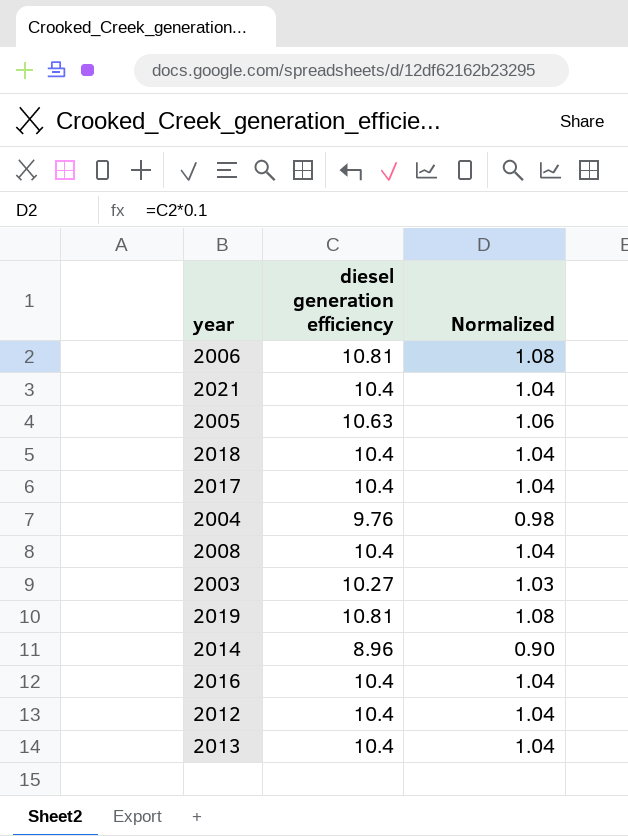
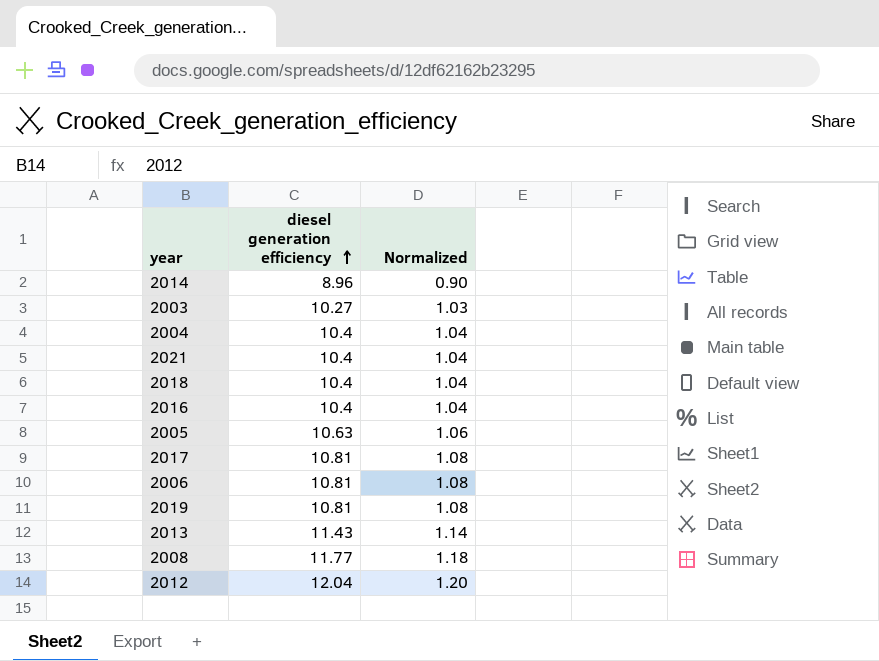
row order: none -> diesel generation efficiency ascending
2004 | diesel generation efficiency: 9.76 -> 10.4
2004 | Normalized: 0.98 -> 1.04
2017 | diesel generation efficiency: 10.4 -> 10.81
2017 | Normalized: 1.04 -> 1.08
2013 | diesel generation efficiency: 10.4 -> 11.43
2013 | Normalized: 1.04 -> 1.14
2008 | diesel generation efficiency: 10.4 -> 11.77
2008 | Normalized: 1.04 -> 1.18
2012 | diesel generation efficiency: 10.4 -> 12.04
2012 | Normalized: 1.04 -> 1.20

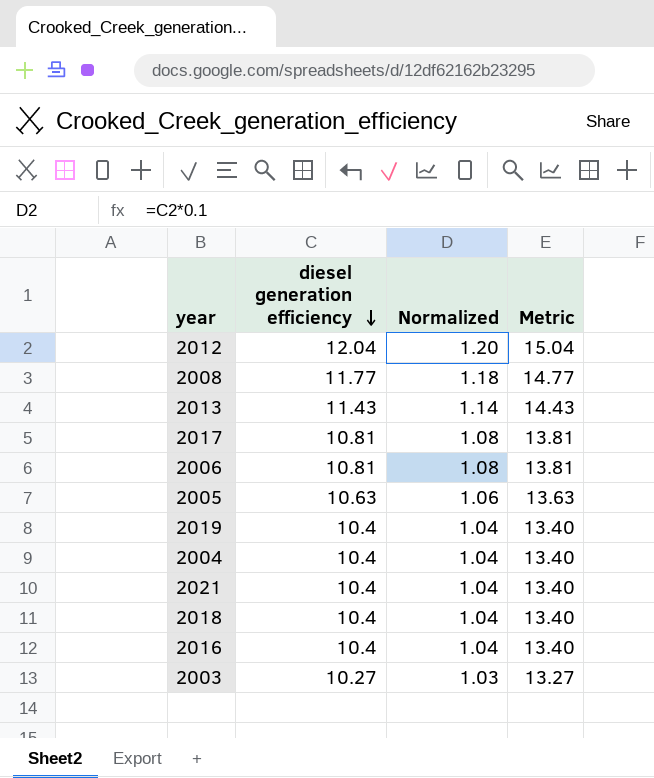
row order: diesel generation efficiency ascending -> diesel generation efficiency descending
column Metric | formula: none -> [diesel generation efficiency] + 3
row 2014: 8.96 | 0.90 -> none
2019 | diesel generation efficiency: 10.81 -> 10.4
2019 | Normalized: 1.08 -> 1.04

